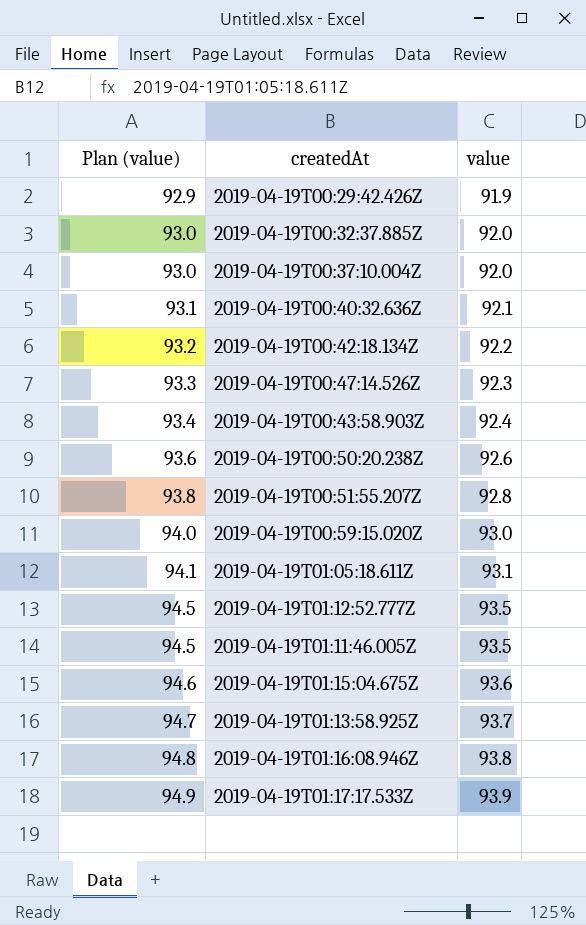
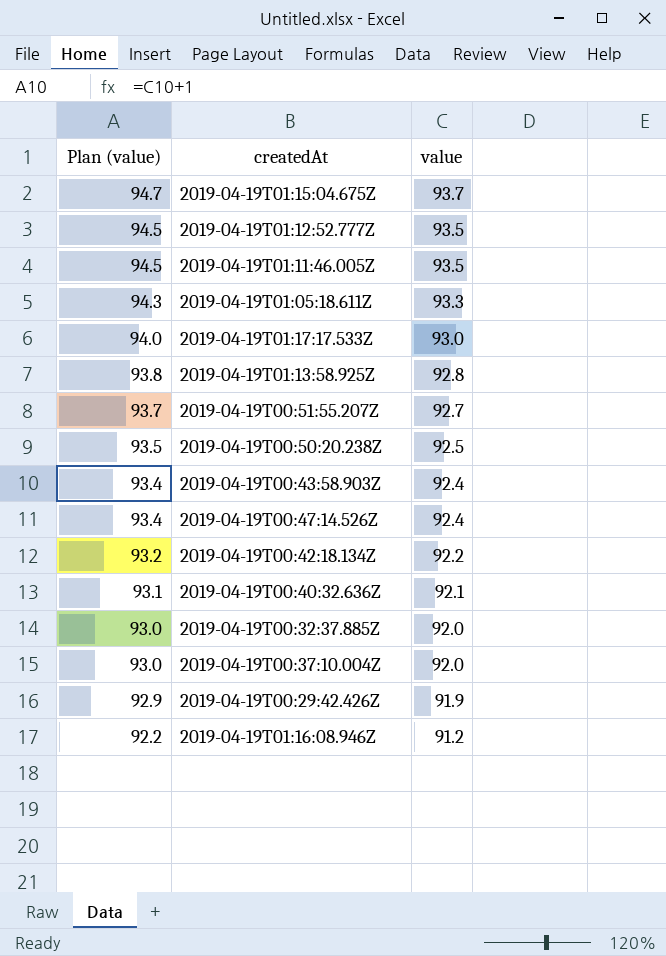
row order: Plan (value) ascending -> Plan (value) descending
row 2019-04-19T00:59:15.020Z: 94.0 | 93.0 -> none
2019-04-19T01:15:04.675Z | Plan (value): 94.6 -> 94.7
2019-04-19T01:15:04.675Z | value: 93.6 -> 93.7
2019-04-19T01:05:18.611Z | Plan (value): 94.1 -> 94.3
2019-04-19T01:05:18.611Z | value: 93.1 -> 93.3
2019-04-19T01:17:17.533Z | Plan (value): 94.9 -> 94.0
2019-04-19T01:17:17.533Z | value: 93.9 -> 93.0
2019-04-19T01:13:58.925Z | Plan (value): 94.7 -> 93.8
2019-04-19T01:13:58.925Z | value: 93.7 -> 92.8
2019-04-19T00:51:55.207Z | Plan (value): 93.8 -> 93.7
2019-04-19T00:51:55.207Z | value: 92.8 -> 92.7
2019-04-19T00:50:20.238Z | Plan (value): 93.6 -> 93.5
2019-04-19T00:50:20.238Z | value: 92.6 -> 92.5
2019-04-19T00:47:14.526Z | Plan (value): 93.3 -> 93.4
2019-04-19T00:47:14.526Z | value: 92.3 -> 92.4
2019-04-19T01:16:08.946Z | Plan (value): 94.8 -> 92.2
2019-04-19T01:16:08.946Z | value: 93.8 -> 91.2

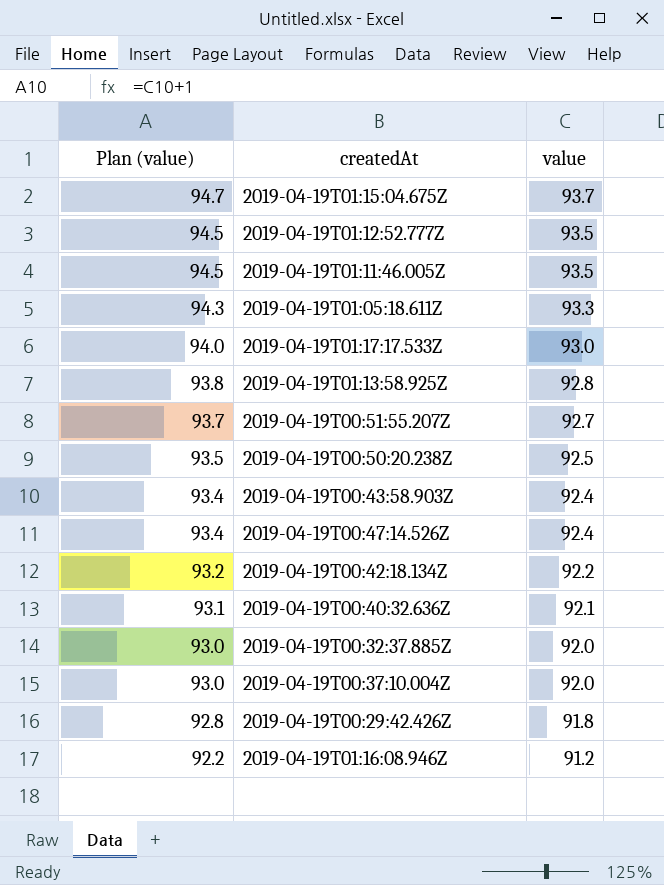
2019-04-19T00:29:42.426Z | Plan (value): 92.9 -> 92.8
2019-04-19T00:29:42.426Z | value: 91.9 -> 91.8

